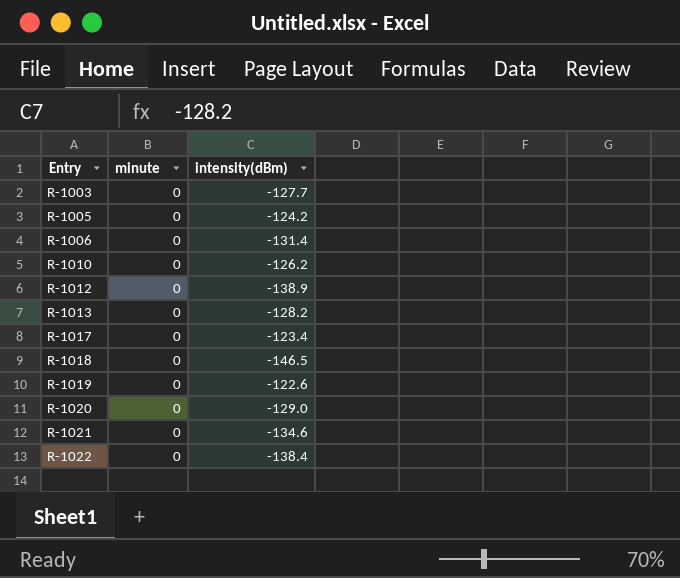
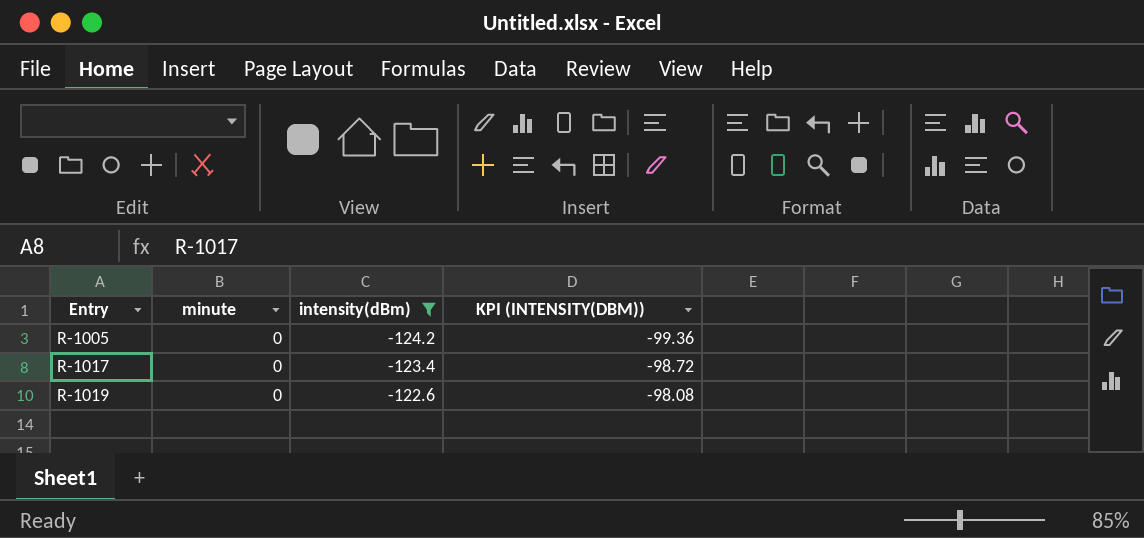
filter: none -> intensity(dBm) >= -124.2
column KPI (INTENSITY(DBM)) | formula: none -> [intensity(dBm)] * 0.8

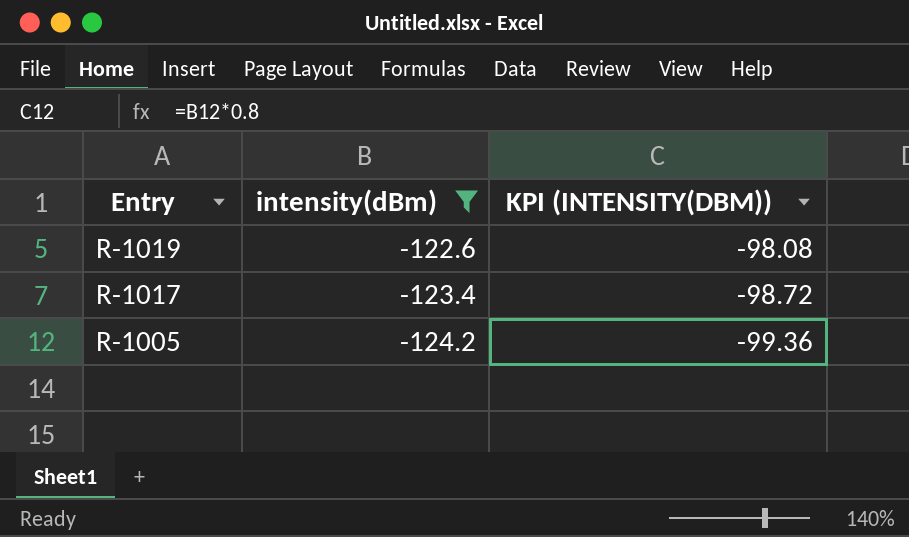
row order: Entry ascending -> Entry descending
column minute | position: 2 -> none

